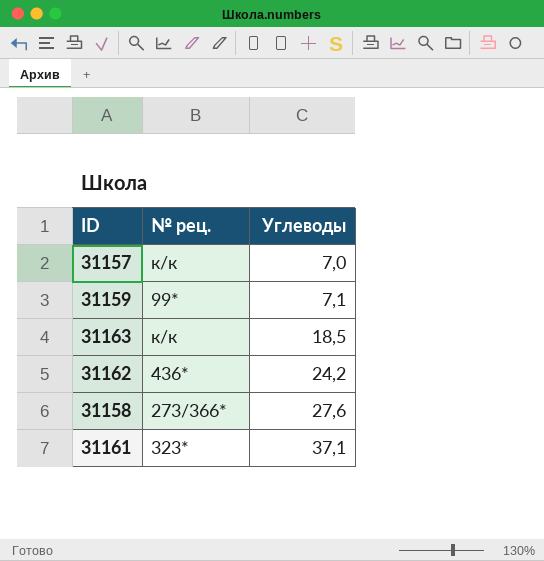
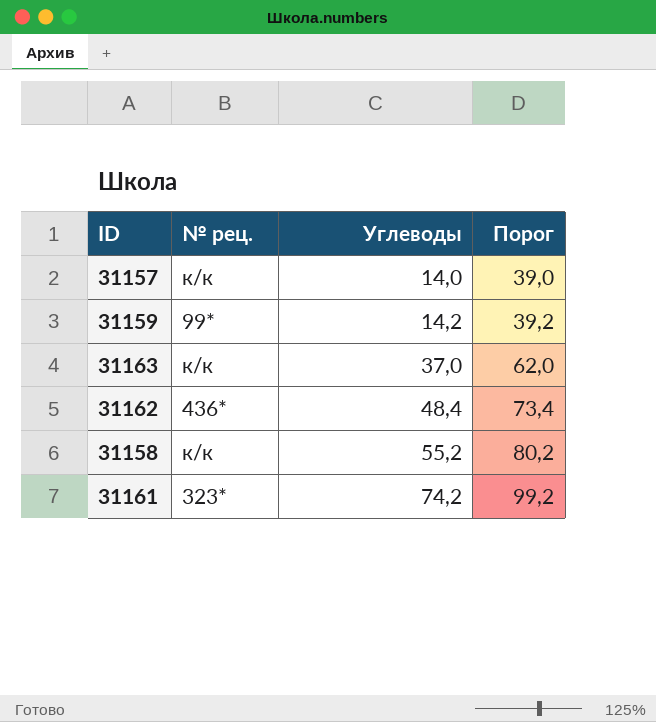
column Порог | formula: none -> [Углеводы] + 25
31157 | Углеводы: 7,0 -> 14,0
31159 | Углеводы: 7,1 -> 14,2
31163 | Углеводы: 18,5 -> 37,0
31162 | Углеводы: 24,2 -> 48,4
31158 | № рец.: 273/366* -> к/к
31158 | Углеводы: 27,6 -> 55,2
31161 | Углеводы: 37,1 -> 74,2

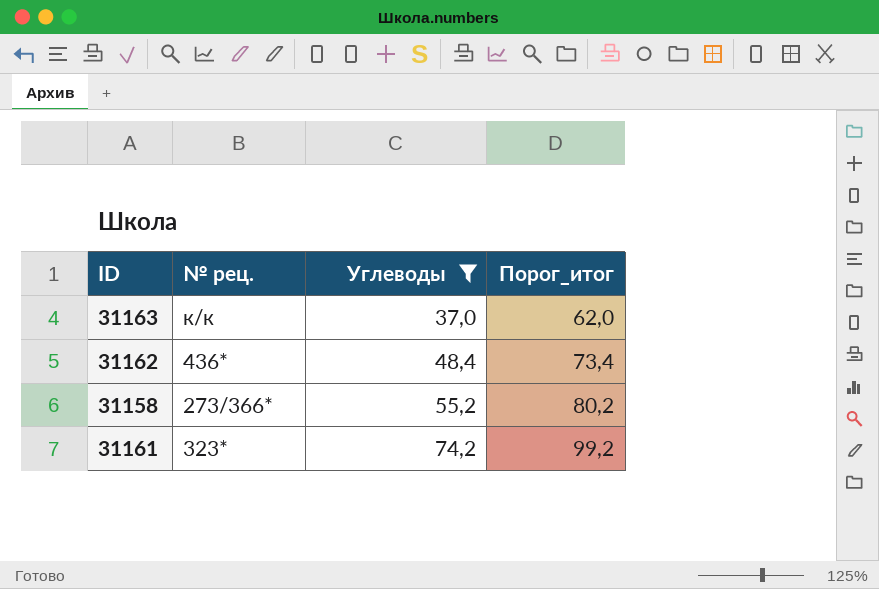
filter: none -> Углеводы >= 37,0
column name: Порог -> Порог_итог
31158 | № рец.: к/к -> 273/366*

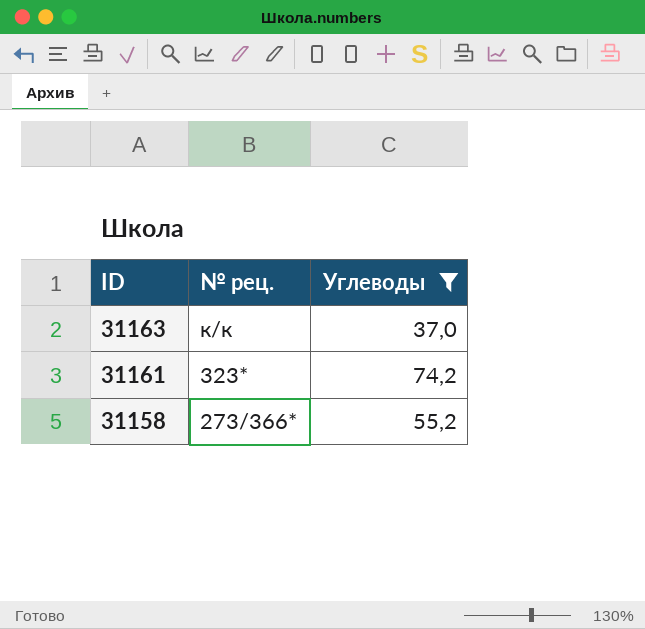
row order: Углеводы ascending -> ID descending
column Порог_итог | formula: [Углеводы] + 25 -> none
row 31162: 436* | 48,4 | 73,4 -> none

